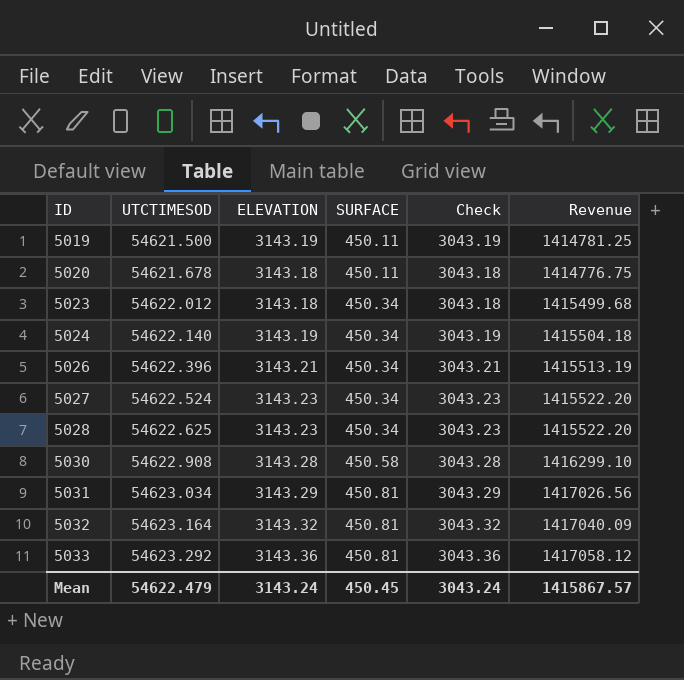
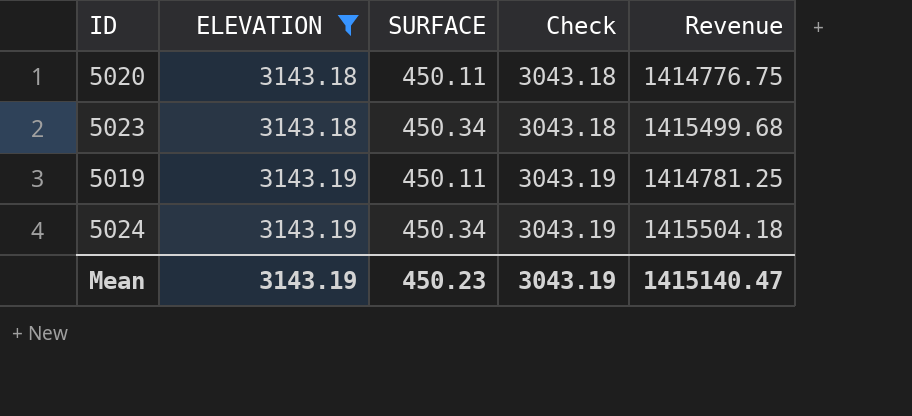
filter: none -> ELEVATION <= 3143.19
row order: ID ascending -> ELEVATION ascending
column UTCTIMESOD | position: 2 -> none
Mean | ELEVATION: 3143.24 -> 3143.19
Mean | SURFACE: 450.45 -> 450.23
Mean | Check: 3043.24 -> 3043.19
Mean | Revenue: 1415867.57 -> 1415140.47

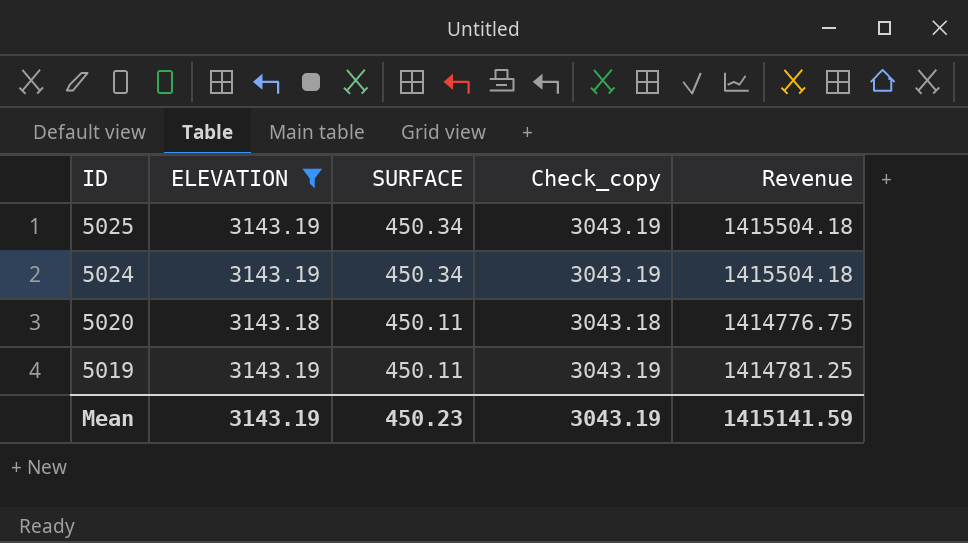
row order: ELEVATION ascending -> ID descending
column name: Check -> Check_copy
row 5023: 3143.18 | 450.34 | 3043.18 | 1415499.68 -> none
row 5025: none -> 3143.19 | 450.34 | 3043.19 | 1415504.18
Mean | Revenue: 1415140.47 -> 1415141.59

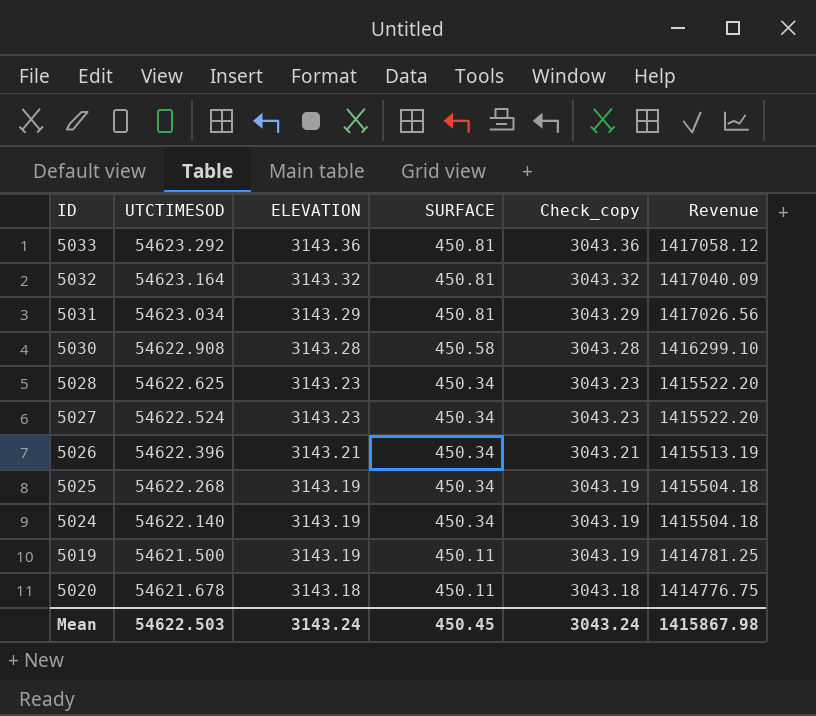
filter: ELEVATION <= 3143.19 -> none
row order: ID descending -> ELEVATION descending
column UTCTIMESOD | position: none -> 2
Mean | ELEVATION: 3143.19 -> 3143.24
Mean | SURFACE: 450.23 -> 450.45
Mean | Check_copy: 3043.19 -> 3043.24
Mean | Revenue: 1415141.59 -> 1415867.98

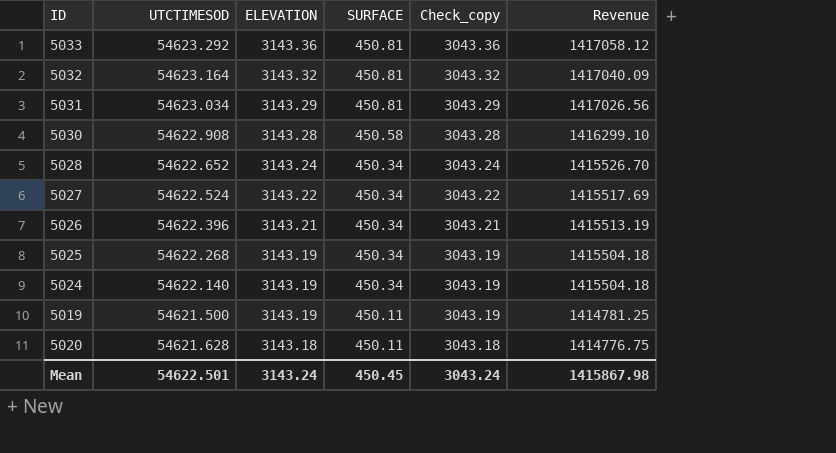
5028 | UTCTIMESOD: 54622.625 -> 54622.652
5028 | ELEVATION: 3143.23 -> 3143.24
5028 | Check_copy: 3043.23 -> 3043.24
5028 | Revenue: 1415522.20 -> 1415526.70
5027 | ELEVATION: 3143.23 -> 3143.22
5027 | Check_copy: 3043.23 -> 3043.22
5027 | Revenue: 1415522.20 -> 1415517.69
5020 | UTCTIMESOD: 54621.678 -> 54621.628
Mean | UTCTIMESOD: 54622.503 -> 54622.501

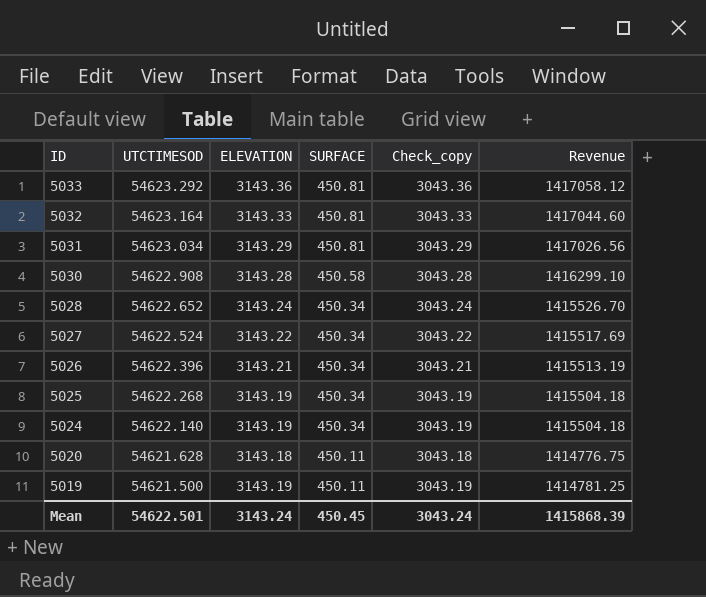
row order: ELEVATION descending -> ID descending
5032 | ELEVATION: 3143.32 -> 3143.33
5032 | Check_copy: 3043.32 -> 3043.33
5032 | Revenue: 1417040.09 -> 1417044.60
Mean | Revenue: 1415867.98 -> 1415868.39

